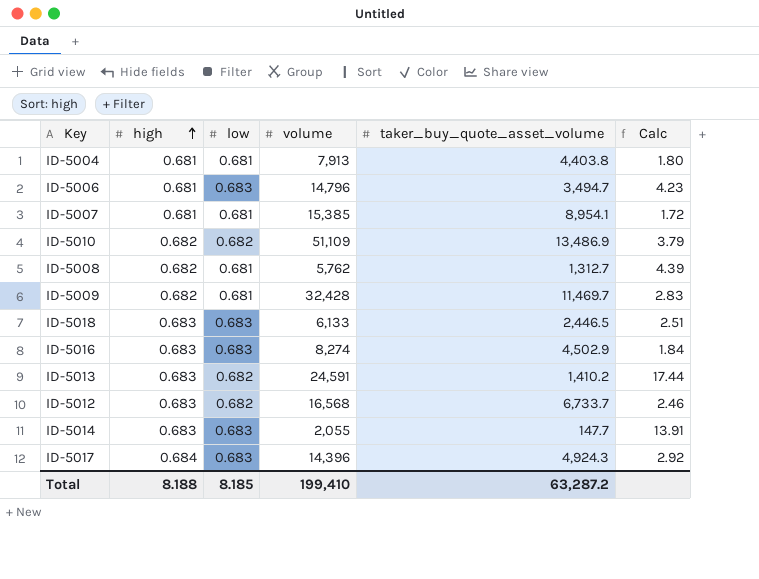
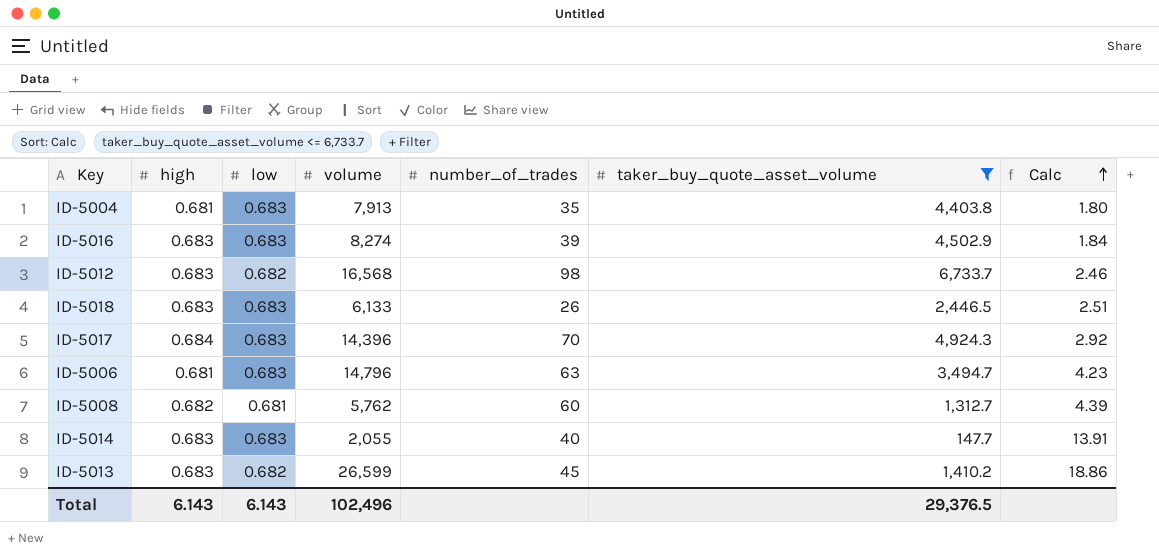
filter: none -> taker_buy_quote_asset_volume <= 6,733.7
row order: high ascending -> Calc ascending
column number_of_trades | position: none -> 5
ID-5004 | low: 0.681 -> 0.683
ID-5013 | volume: 24,591 -> 26,599
ID-5013 | Calc: 17.44 -> 18.86
Total | high: 8.188 -> 6.143
Total | low: 8.185 -> 6.143
Total | volume: 199,410 -> 102,496
Total | taker_buy_quote_asset_volume: 63,287.2 -> 29,376.5

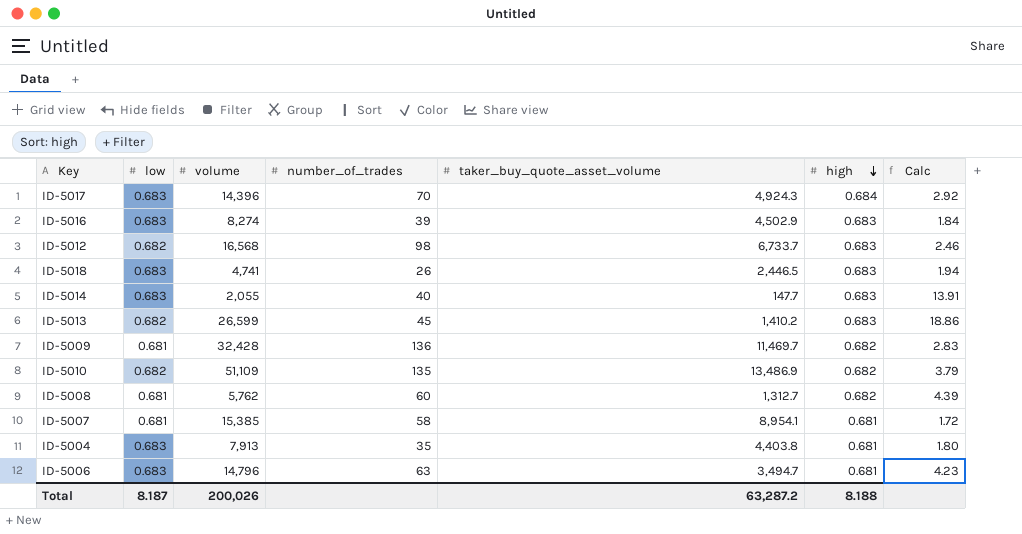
filter: taker_buy_quote_asset_volume <= 6,733.7 -> none
row order: Calc ascending -> high descending
column high | position: 2 -> 6
ID-5018 | volume: 6,133 -> 4,741
ID-5018 | Calc: 2.51 -> 1.94
Total | low: 6.143 -> 8.187
Total | volume: 102,496 -> 200,026
Total | taker_buy_quote_asset_volume: 29,376.5 -> 63,287.2
Total | high: 6.143 -> 8.188

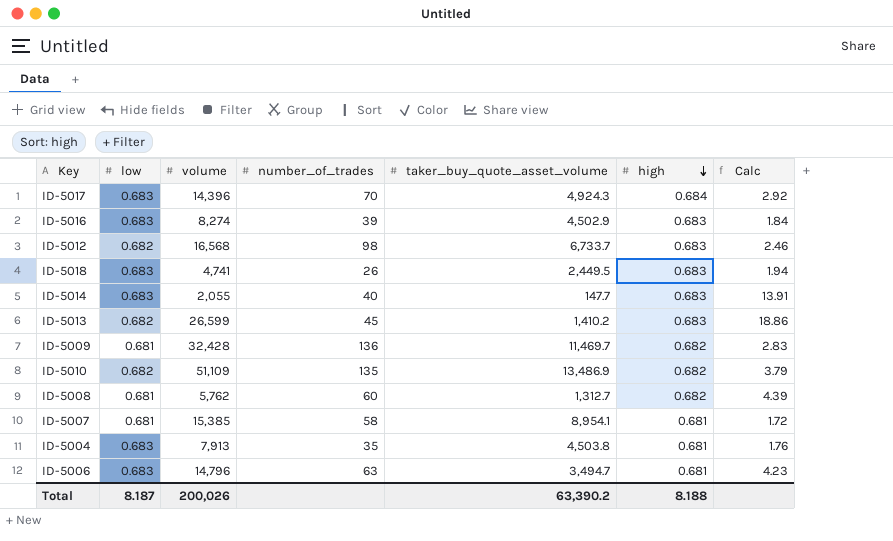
ID-5018 | taker_buy_quote_asset_volume: 2,446.5 -> 2,449.5
ID-5004 | taker_buy_quote_asset_volume: 4,403.8 -> 4,503.8
ID-5004 | Calc: 1.80 -> 1.76
Total | taker_buy_quote_asset_volume: 63,287.2 -> 63,390.2

